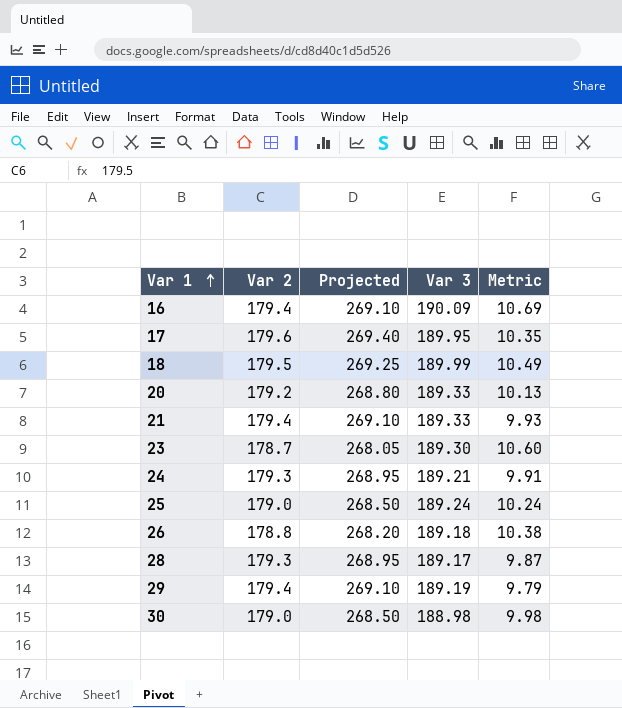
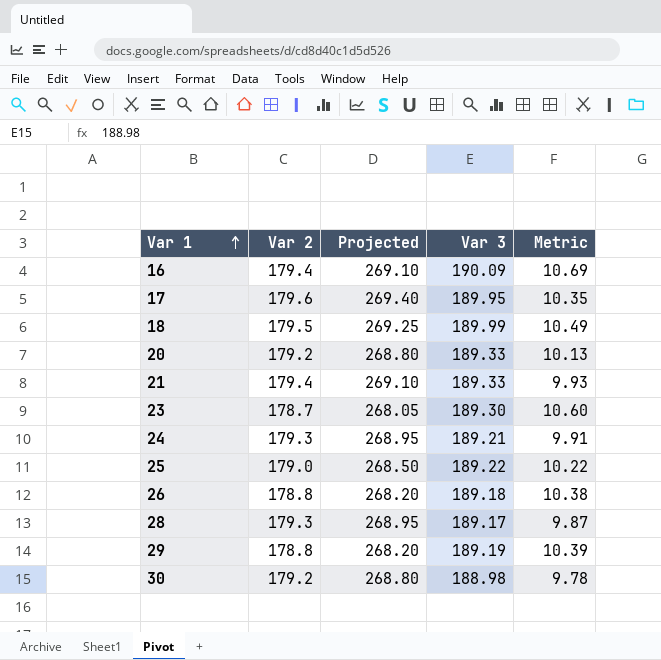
25 | Var 3: 189.24 -> 189.22
25 | Metric: 10.24 -> 10.22
29 | Var 2: 179.4 -> 178.8
29 | Projected: 269.10 -> 268.20
29 | Metric: 9.79 -> 10.39
30 | Var 2: 179.0 -> 179.2
30 | Projected: 268.50 -> 268.80
30 | Metric: 9.98 -> 9.78

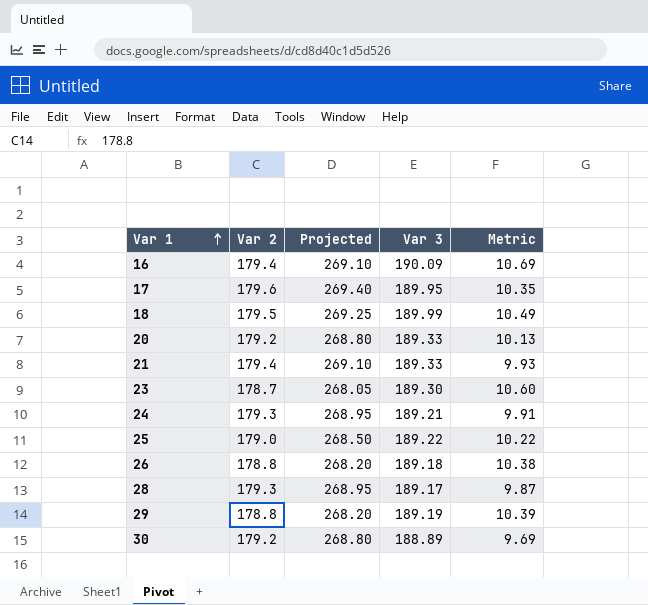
30 | Var 3: 188.98 -> 188.89
30 | Metric: 9.78 -> 9.69

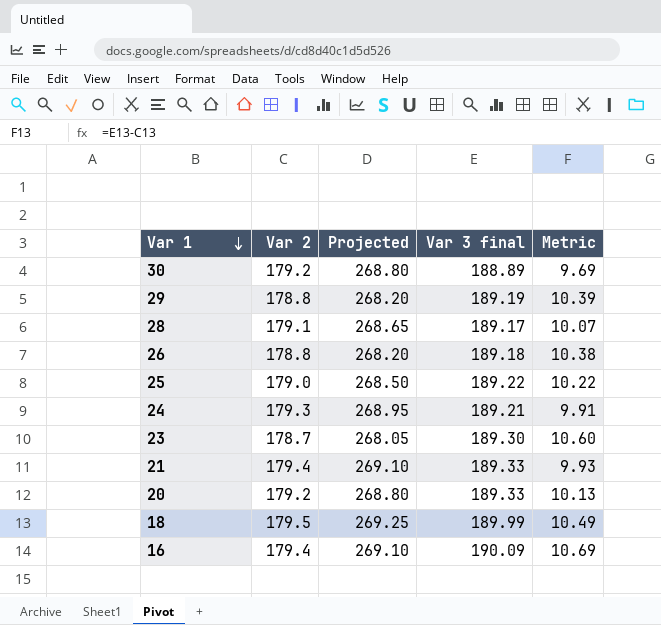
row order: Var 1 ascending -> Var 1 descending
column name: Var 3 -> Var 3 final
row 17: 179.6 | 269.40 | 189.95 | 10.35 -> none
28 | Var 2: 179.3 -> 179.1
28 | Projected: 268.95 -> 268.65
28 | Metric: 9.87 -> 10.07

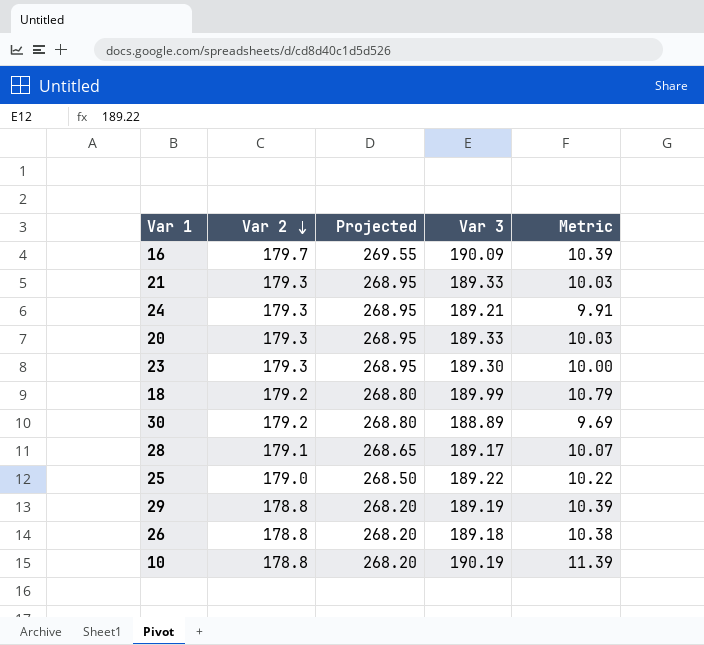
row order: Var 1 descending -> Var 2 descending
column name: Var 3 final -> Var 3
16 | Var 2: 179.4 -> 179.7
16 | Projected: 269.10 -> 269.55
16 | Metric: 10.69 -> 10.39
21 | Var 2: 179.4 -> 179.3
21 | Projected: 269.10 -> 268.95
21 | Metric: 9.93 -> 10.03
20 | Var 2: 179.2 -> 179.3
20 | Projected: 268.80 -> 268.95
20 | Metric: 10.13 -> 10.03
23 | Var 2: 178.7 -> 179.3
23 | Projected: 268.05 -> 268.95
23 | Metric: 10.60 -> 10.00
18 | Var 2: 179.5 -> 179.2
18 | Projected: 269.25 -> 268.80
18 | Metric: 10.49 -> 10.79
row 10: none -> 178.8 | 268.20 | 190.19 | 11.39

